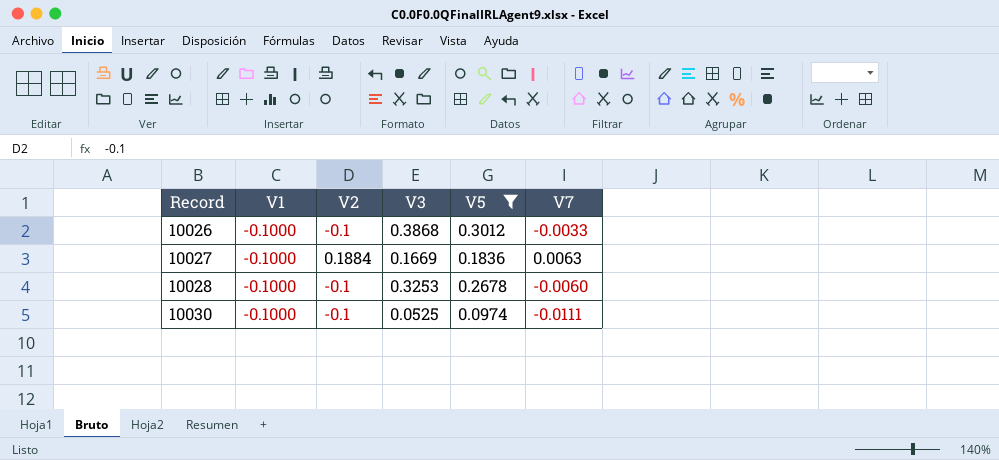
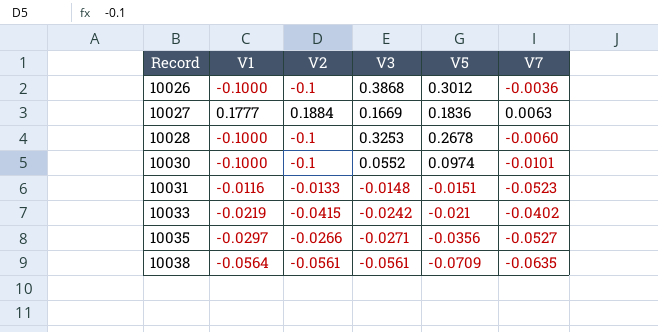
filter: V5 >= 0.0974 -> none
10026 | V7: -0.0033 -> -0.0036
10027 | V1: -0.1000 -> 0.1777
10030 | V3: 0.0525 -> 0.0552
10030 | V7: -0.0111 -> -0.0101

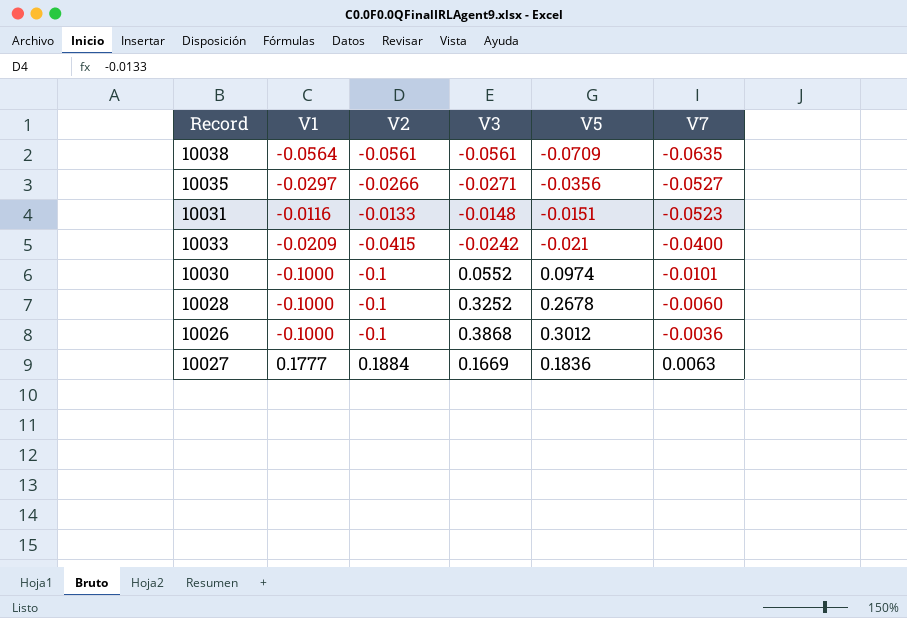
row order: Record ascending -> V7 ascending
10033 | V1: -0.0219 -> -0.0209
10033 | V7: -0.0402 -> -0.0400
10028 | V3: 0.3253 -> 0.3252

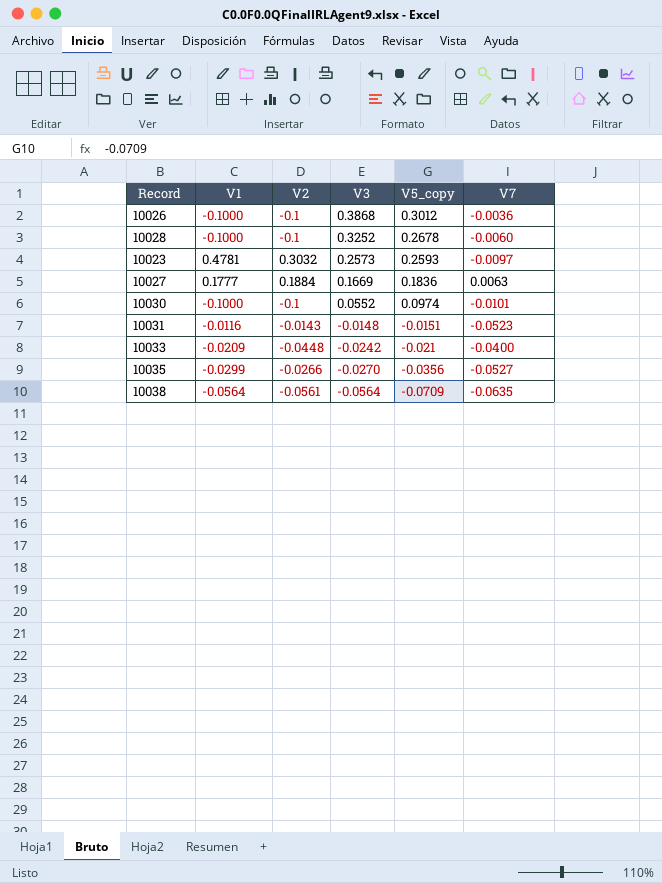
row order: V7 ascending -> V3 descending
column name: V5 -> V5_copy
row 10023: none -> 0.4781 | 0.3032 | 0.2573 | 0.2593 | -0.0097
10031 | V2: -0.0133 -> -0.0143
10033 | V2: -0.0415 -> -0.0448
10035 | V1: -0.0297 -> -0.0299
10035 | V3: -0.0271 -> -0.0270
10038 | V3: -0.0561 -> -0.0564

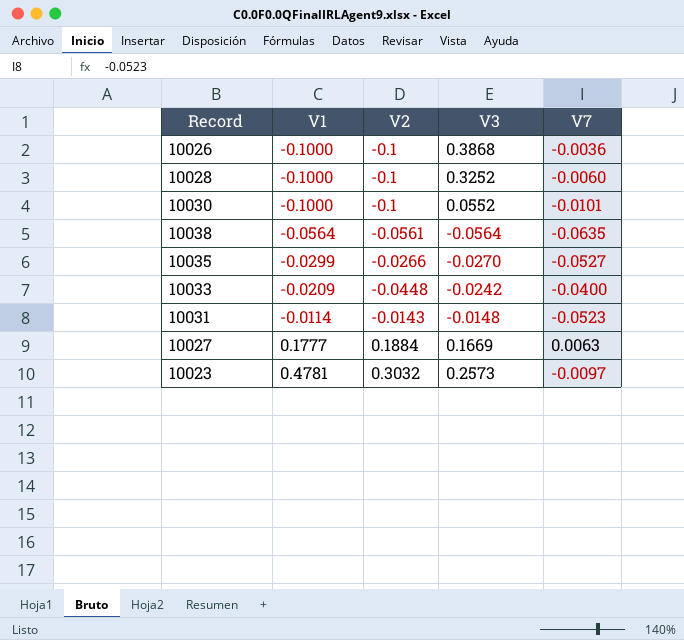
row order: V3 descending -> V1 ascending
column V5_copy | position: 5 -> none
10031 | V1: -0.0116 -> -0.0114

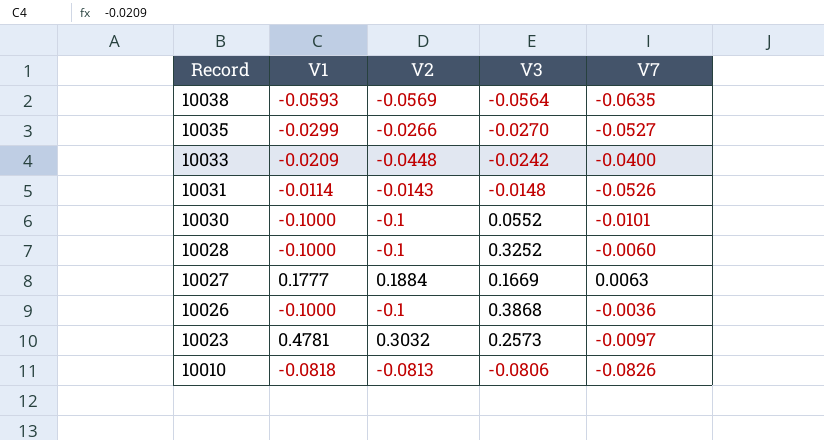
row order: V1 ascending -> Record descending
10038 | V1: -0.0564 -> -0.0593
10038 | V2: -0.0561 -> -0.0569
10031 | V7: -0.0523 -> -0.0526
row 10010: none -> -0.0818 | -0.0813 | -0.0806 | -0.0826

